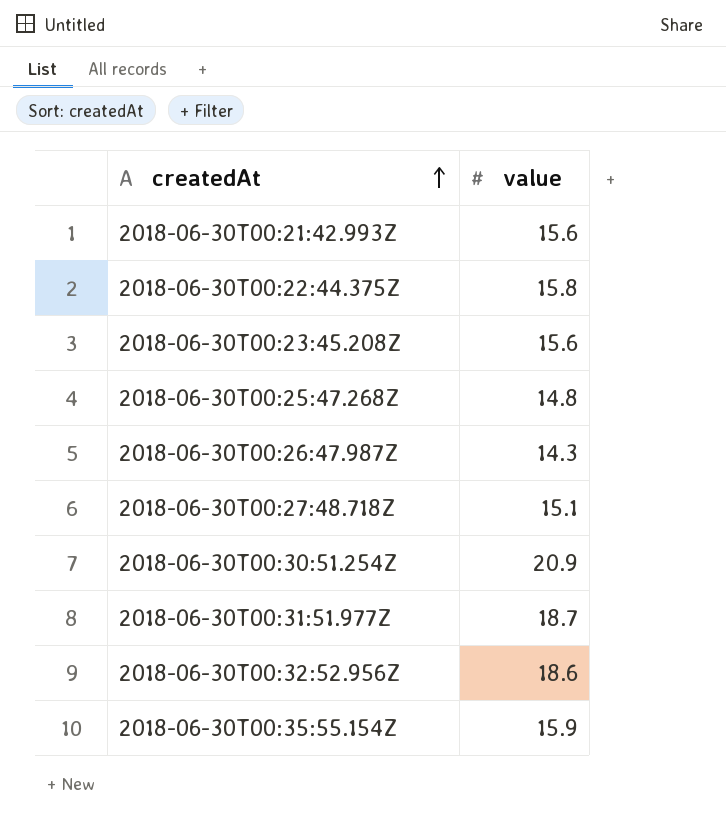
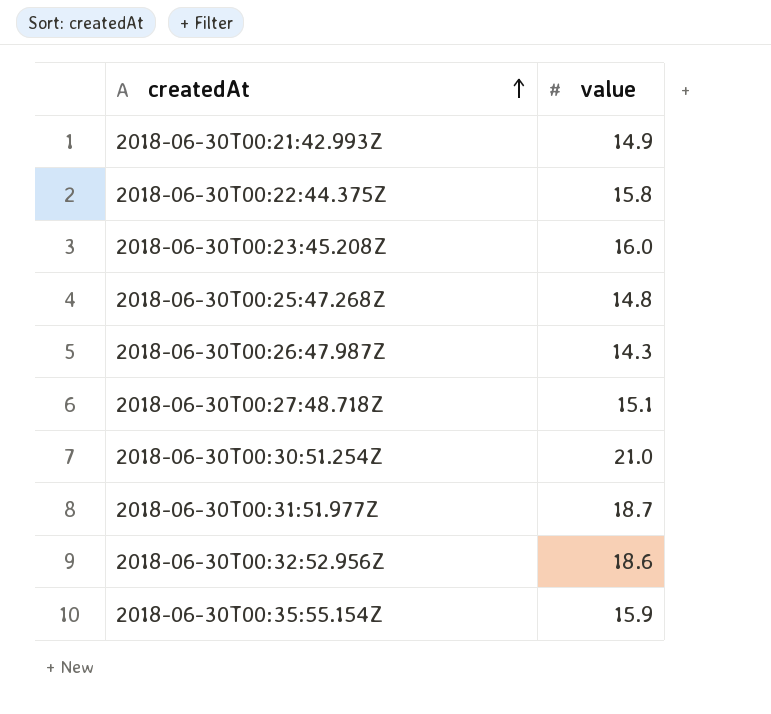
2018-06-30T00:21:42.993Z | value: 15.6 -> 14.9
2018-06-30T00:23:45.208Z | value: 15.6 -> 16.0
2018-06-30T00:30:51.254Z | value: 20.9 -> 21.0

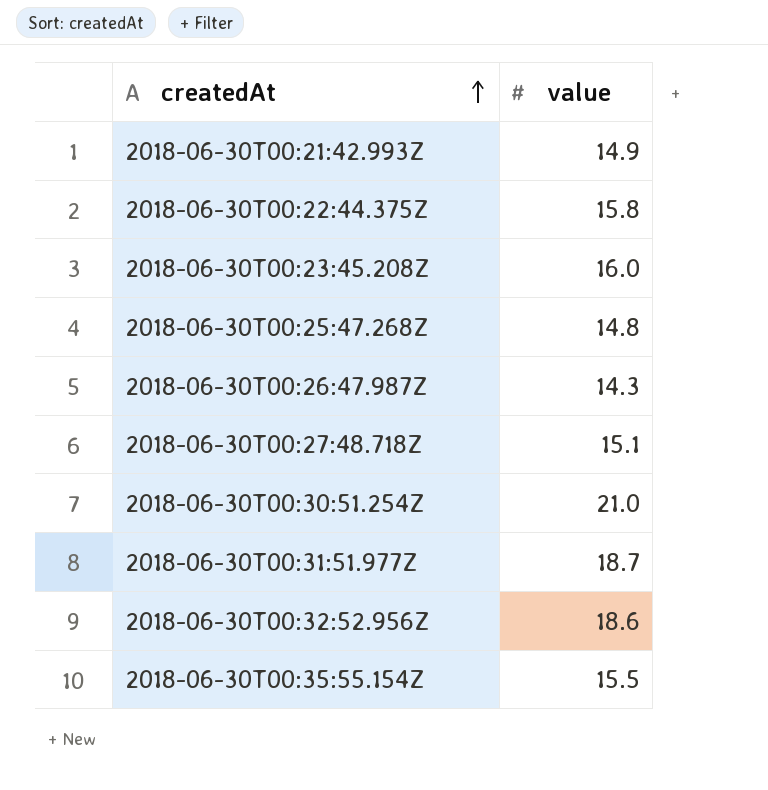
2018-06-30T00:35:55.154Z | value: 15.9 -> 15.5

